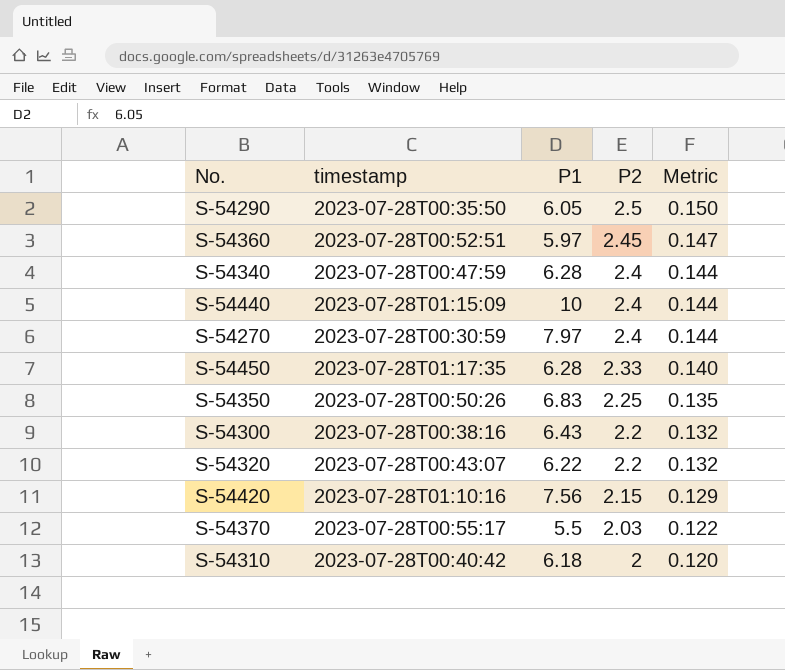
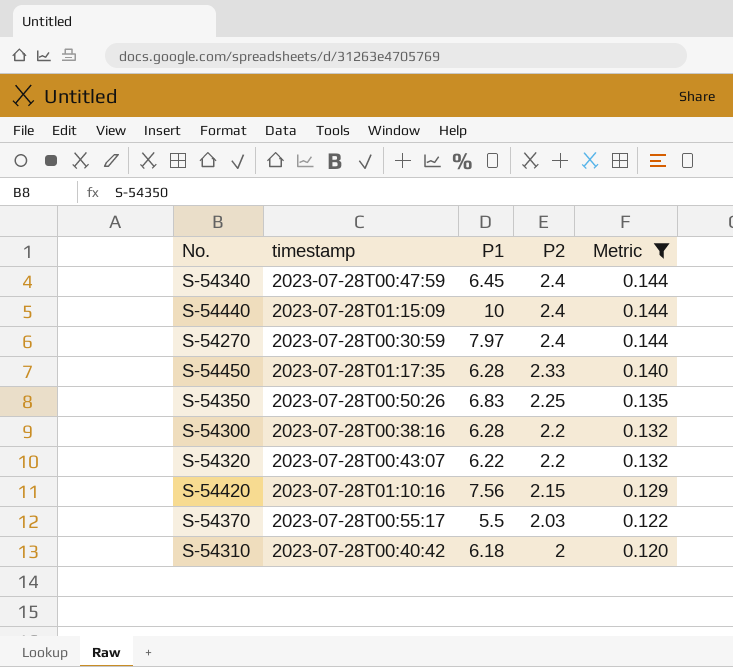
filter: none -> Metric <= 0.144
S-54340 | P1: 6.28 -> 6.45
S-54300 | P1: 6.43 -> 6.28

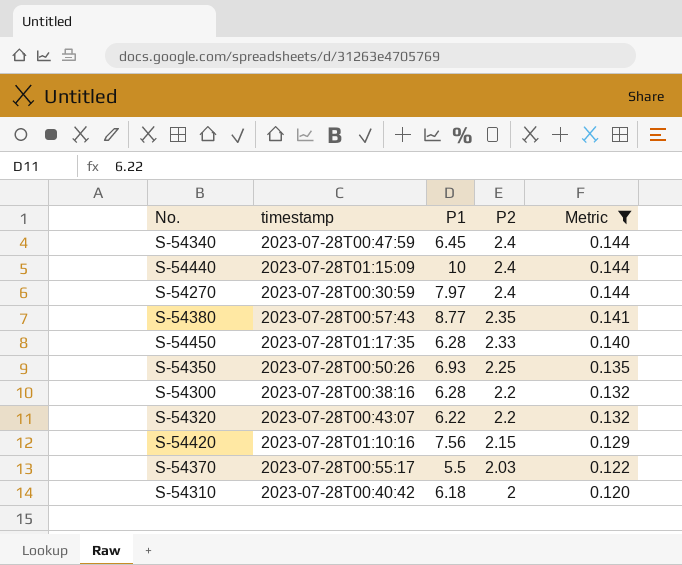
row S-54380: none -> 2023-07-28T00:57:43 | 8.77 | 2.35 | 0.141
S-54350 | P1: 6.83 -> 6.93

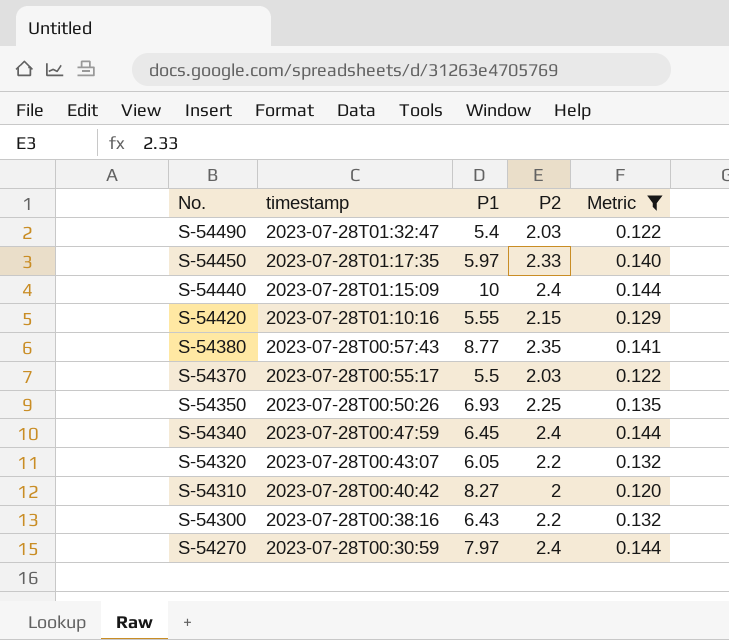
row order: P2 descending -> No. descending
row S-54490: none -> 2023-07-28T01:32:47 | 5.4 | 2.03 | 0.122
S-54450 | P1: 6.28 -> 5.97
S-54420 | P1: 7.56 -> 5.55
S-54320 | P1: 6.22 -> 6.05
S-54310 | P1: 6.18 -> 8.27
S-54300 | P1: 6.28 -> 6.43

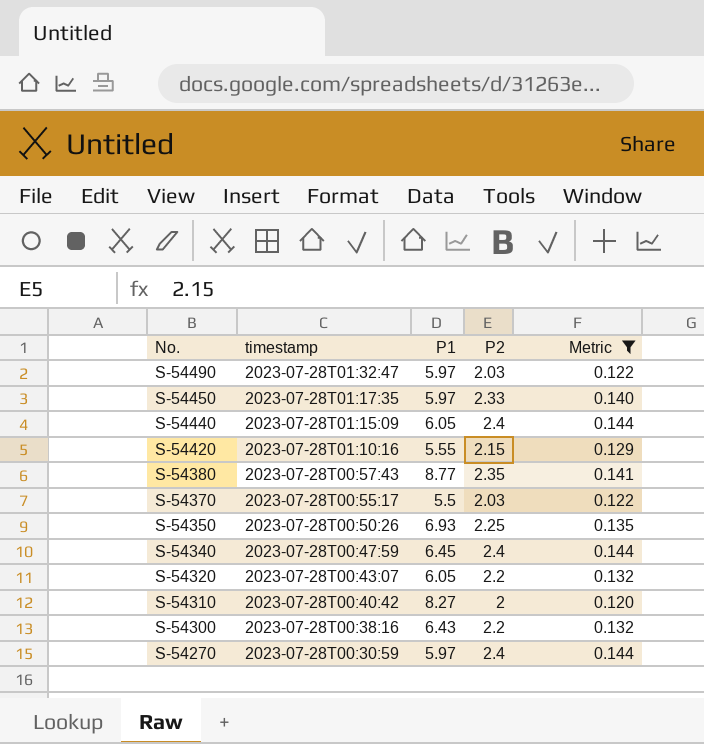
S-54490 | P1: 5.4 -> 5.97
S-54440 | P1: 10 -> 6.05
S-54270 | P1: 7.97 -> 5.97

